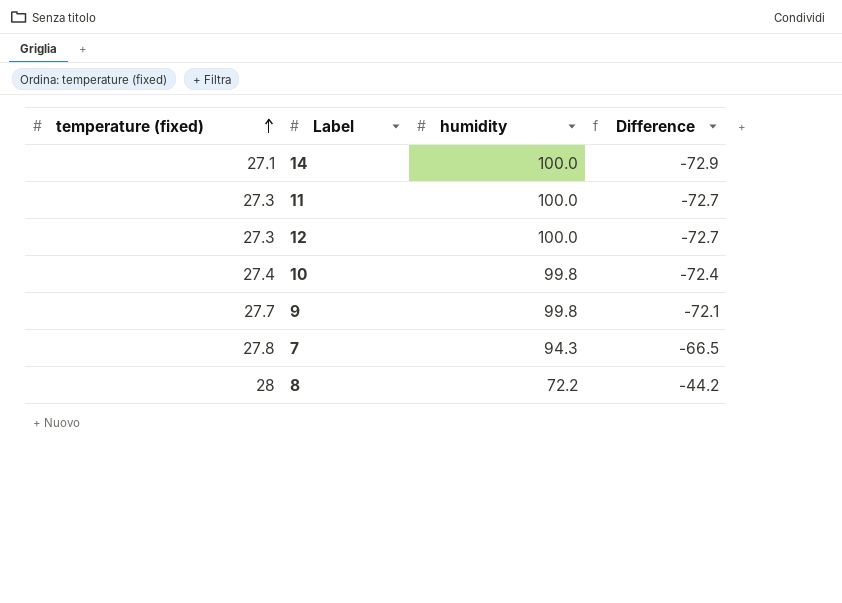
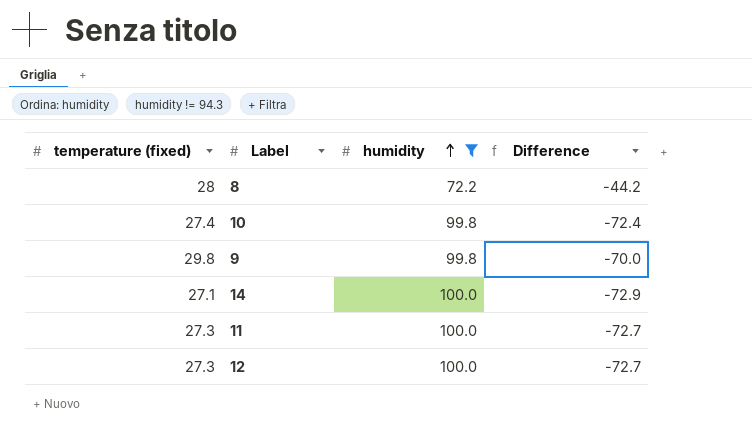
filter: none -> humidity != 94.3
row order: temperature (fixed) ascending -> humidity ascending
9 | temperature (fixed): 27.7 -> 29.8
9 | Difference: -72.1 -> -70.0

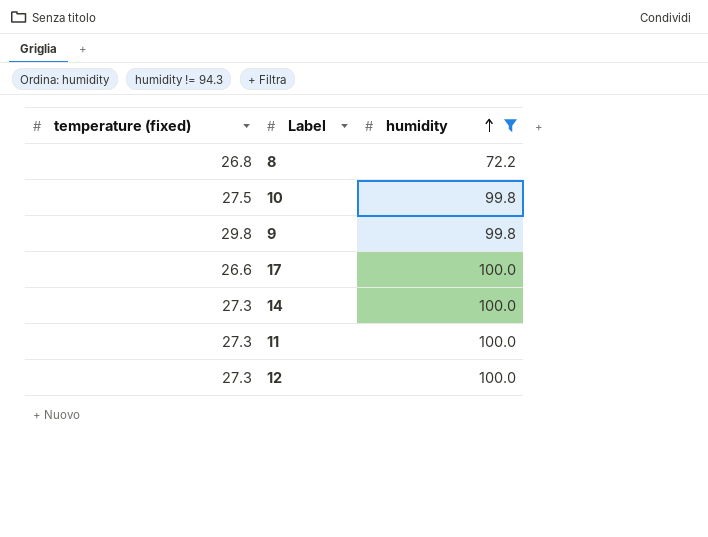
column Difference | formula: [temperature (fixed)] - [humidity] -> none
8 | temperature (fixed): 28 -> 26.8
10 | temperature (fixed): 27.4 -> 27.5
row 17: none -> 26.6 | 100.0
14 | temperature (fixed): 27.1 -> 27.3

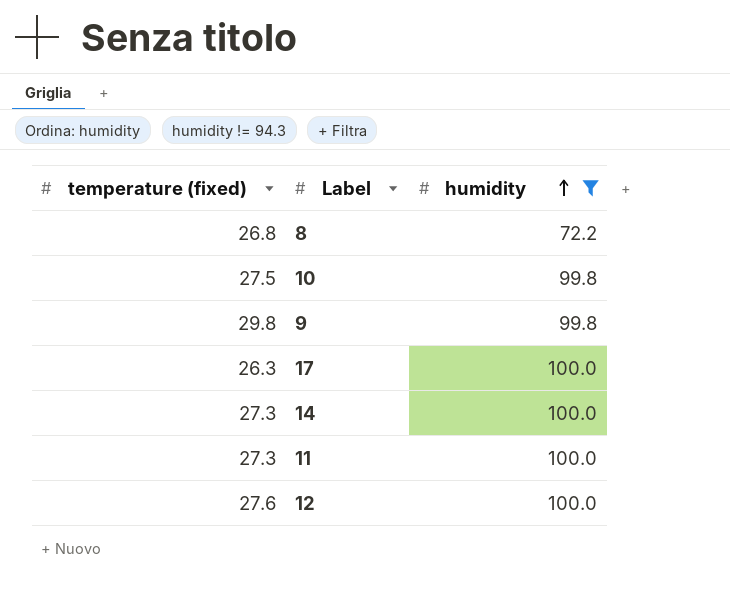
17 | temperature (fixed): 26.6 -> 26.3
12 | temperature (fixed): 27.3 -> 27.6

